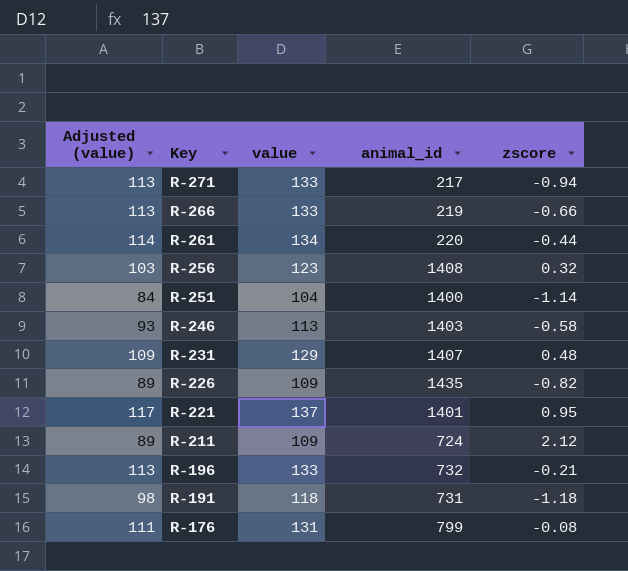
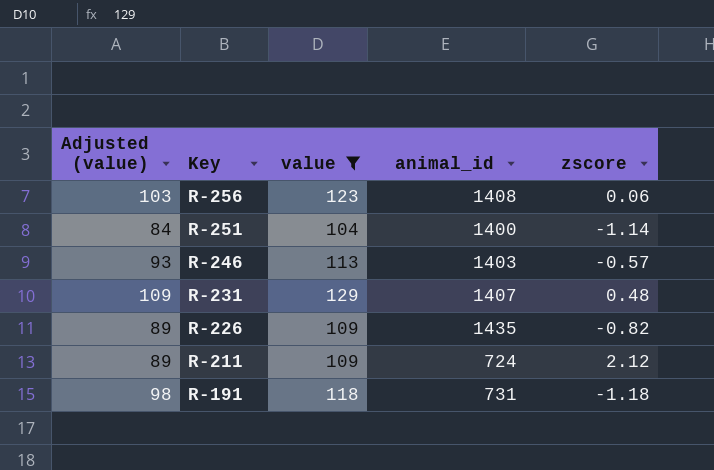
filter: none -> value <= 129
R-256 | zscore: 0.32 -> 0.06
R-246 | zscore: -0.58 -> -0.57

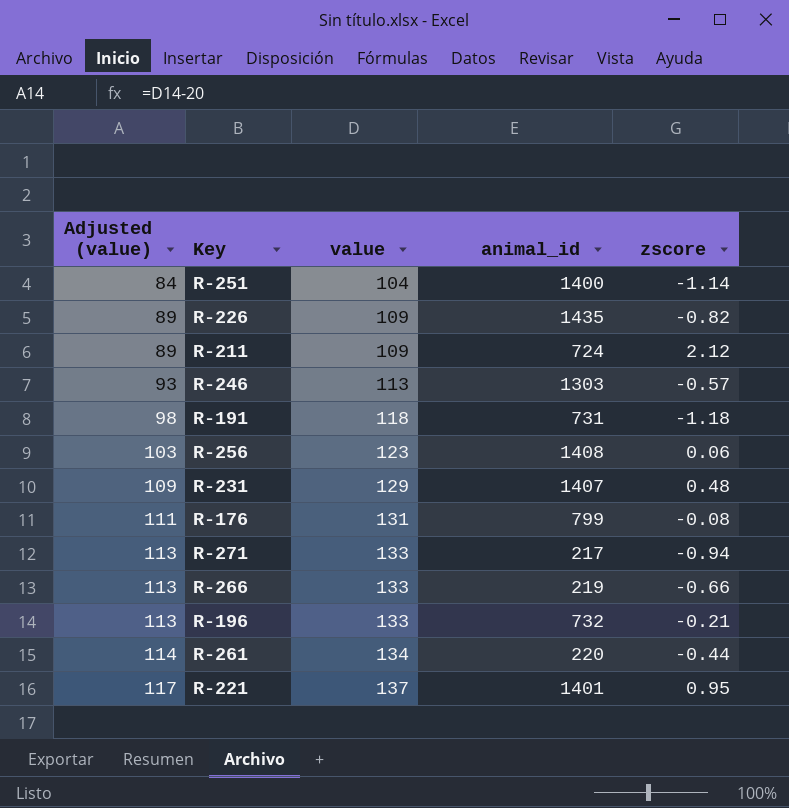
filter: value <= 129 -> none
row order: Key descending -> Adjusted (value) ascending
R-246 | animal_id: 1403 -> 1303

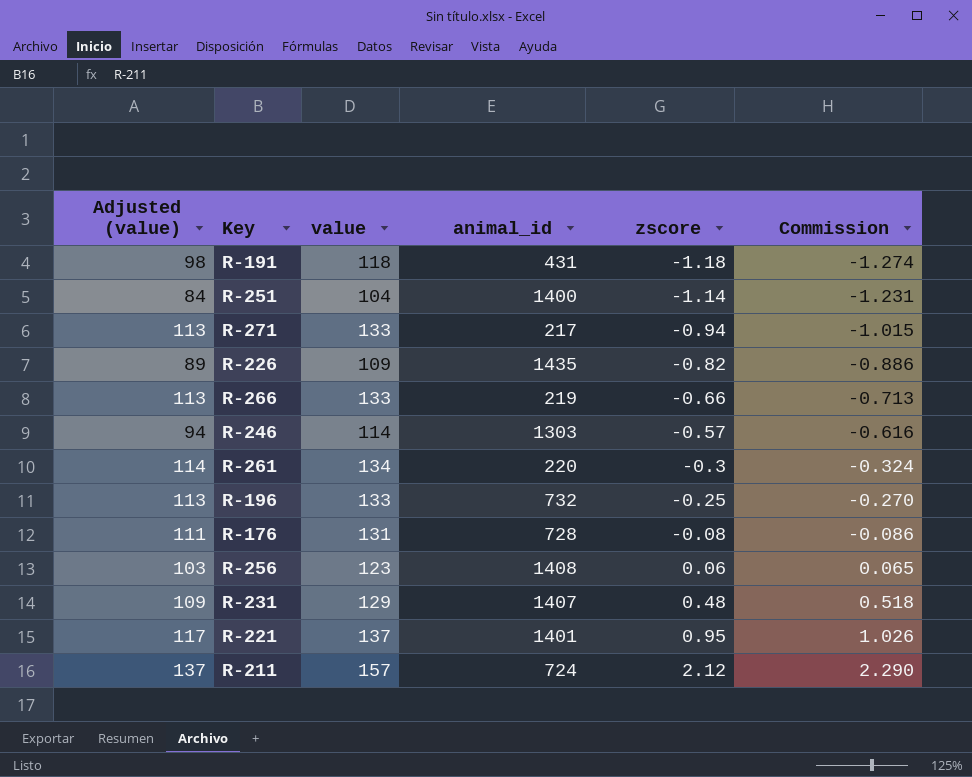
row order: Adjusted (value) ascending -> zscore ascending
column Commission | formula: none -> [zscore] * 1.08
R-191 | animal_id: 731 -> 431
R-246 | Adjusted (value): 93 -> 94
R-246 | value: 113 -> 114
R-261 | zscore: -0.44 -> -0.3
R-196 | zscore: -0.21 -> -0.25
R-176 | animal_id: 799 -> 728
R-211 | Adjusted (value): 89 -> 137
R-211 | value: 109 -> 157

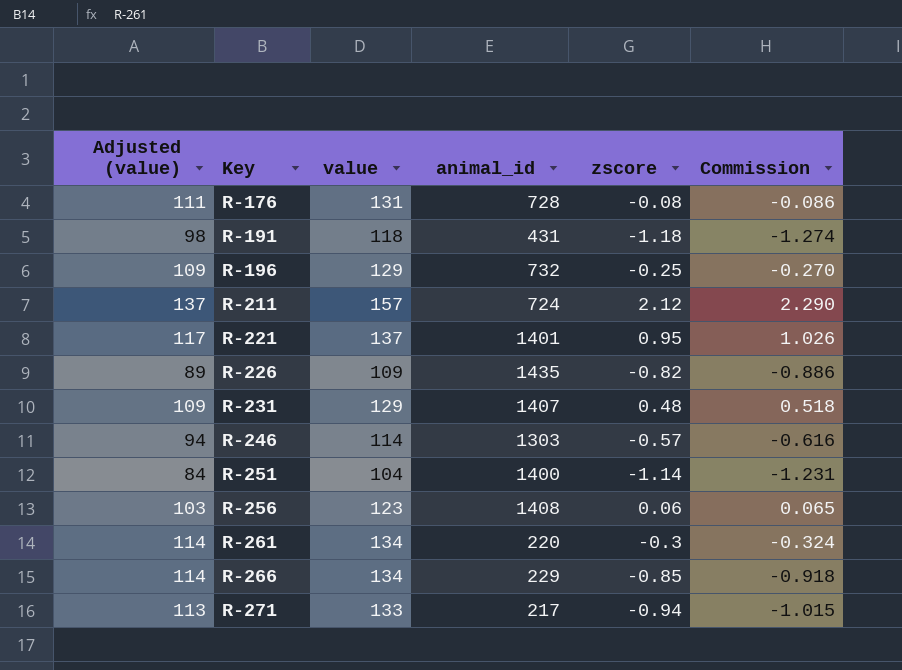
row order: zscore ascending -> Key ascending
R-196 | Adjusted (value): 113 -> 109
R-196 | value: 133 -> 129
R-266 | Adjusted (value): 113 -> 114
R-266 | value: 133 -> 134
R-266 | animal_id: 219 -> 229
R-266 | zscore: -0.66 -> -0.85
R-266 | Commission: -0.713 -> -0.918

